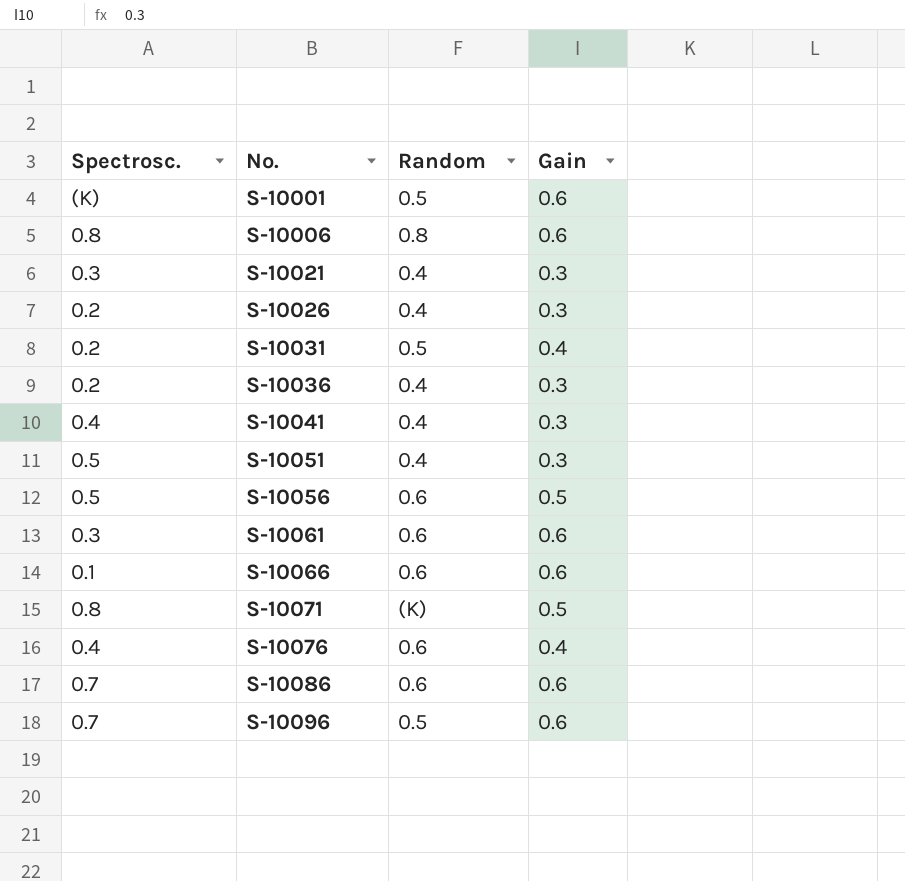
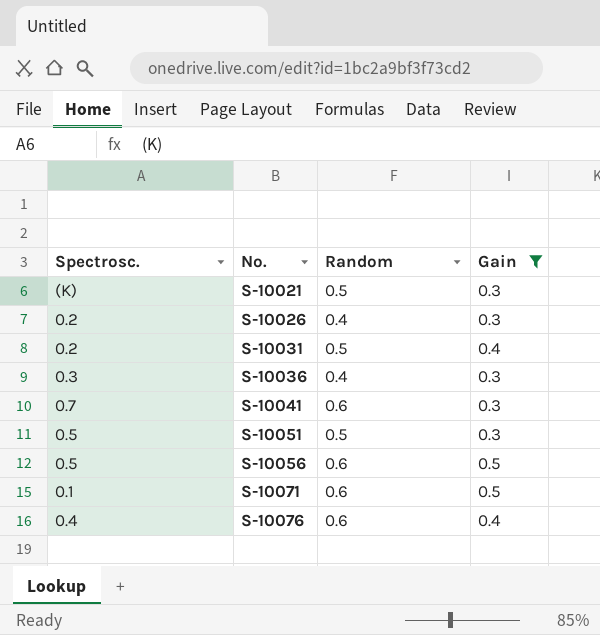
filter: none -> Gain != 0.6
S-10021 | Spectrosc.: 0.3 -> (K)
S-10021 | Random: 0.4 -> 0.5
S-10036 | Spectrosc.: 0.2 -> 0.3
S-10041 | Spectrosc.: 0.4 -> 0.7
S-10041 | Random: 0.4 -> 0.6
S-10051 | Random: 0.4 -> 0.5
S-10071 | Spectrosc.: 0.8 -> 0.1
S-10071 | Random: (K) -> 0.6

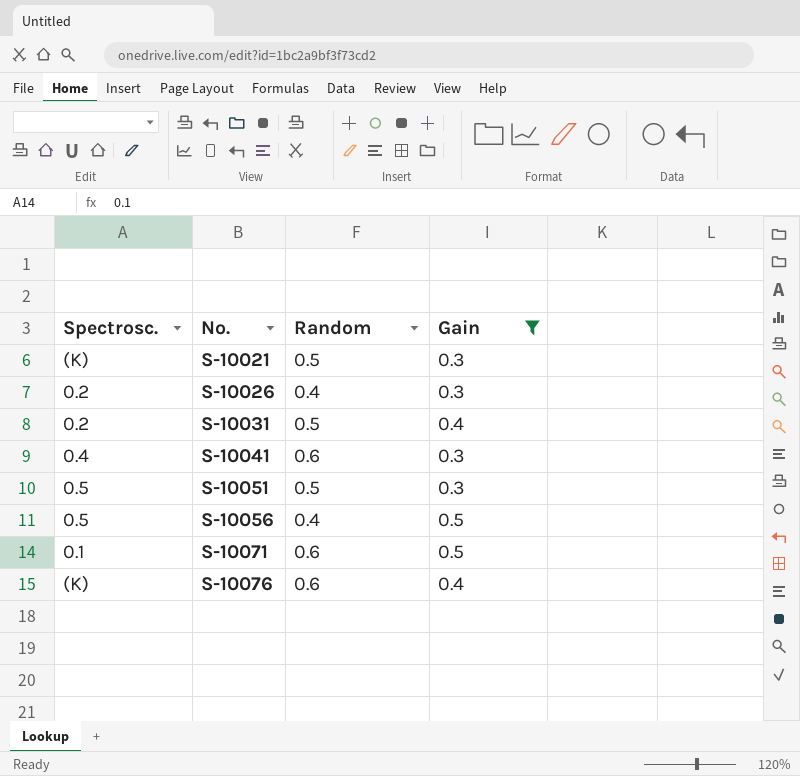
row S-10036: 0.3 | 0.4 | 0.3 -> none
S-10041 | Spectrosc.: 0.7 -> 0.4
S-10056 | Random: 0.6 -> 0.4
S-10076 | Spectrosc.: 0.4 -> (K)

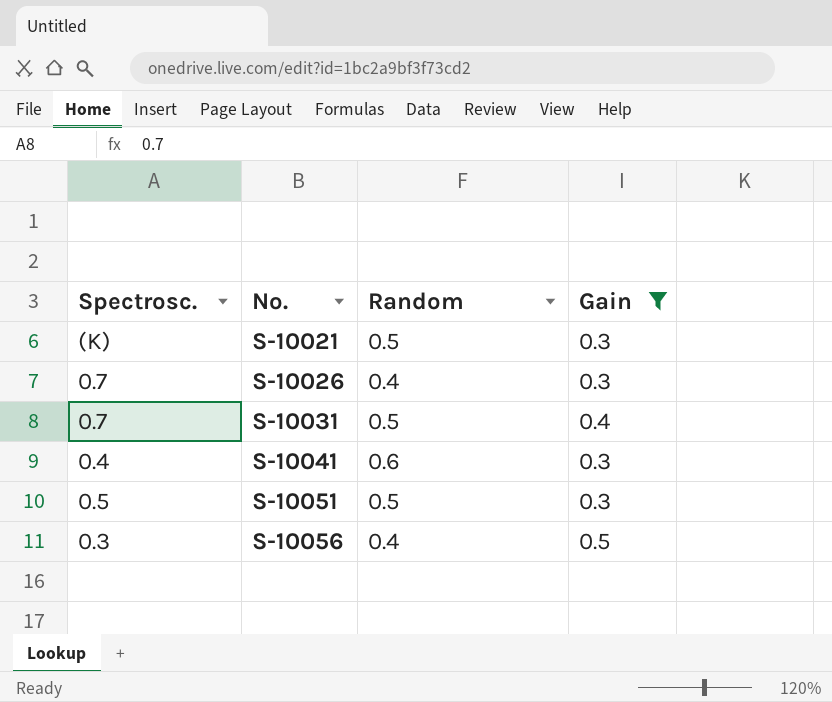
row S-10071: 0.1 | 0.6 | 0.5 -> none
row S-10076: (K) | 0.6 | 0.4 -> none
S-10026 | Spectrosc.: 0.2 -> 0.7
S-10031 | Spectrosc.: 0.2 -> 0.7
S-10056 | Spectrosc.: 0.5 -> 0.3

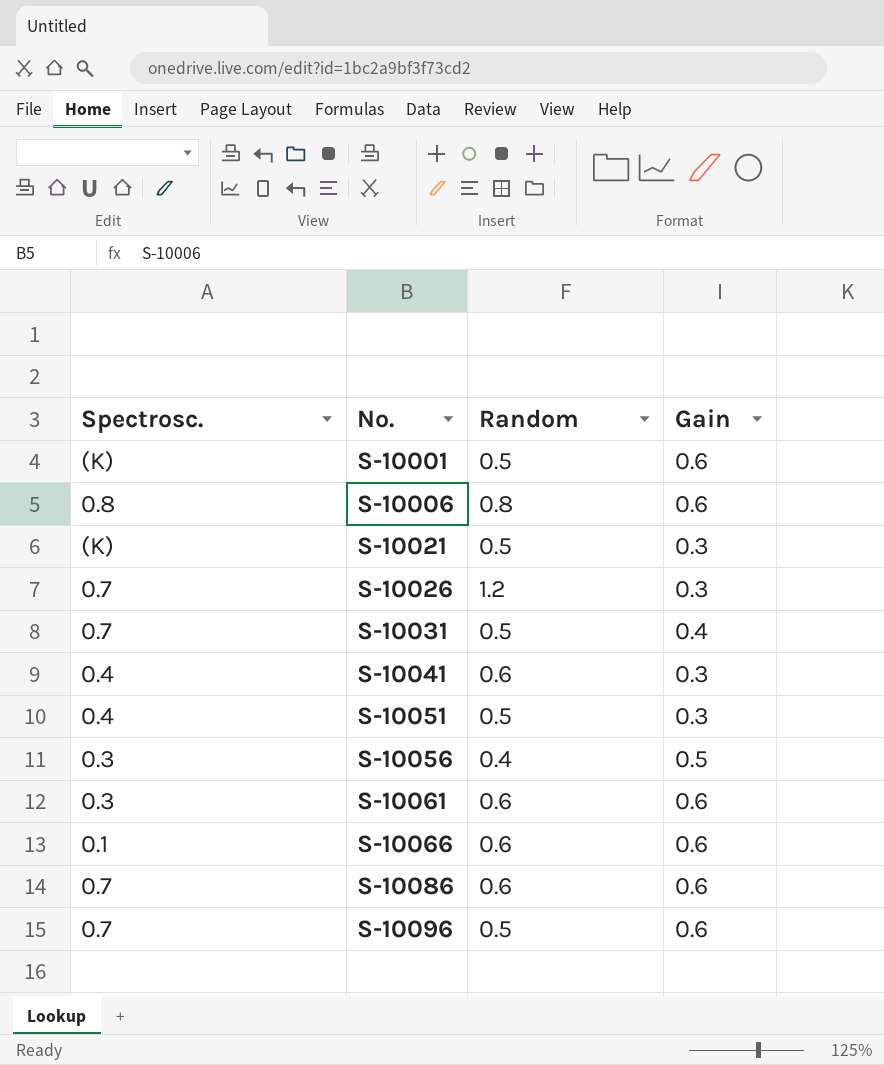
filter: Gain != 0.6 -> none
S-10026 | Random: 0.4 -> 1.2
S-10051 | Spectrosc.: 0.5 -> 0.4

